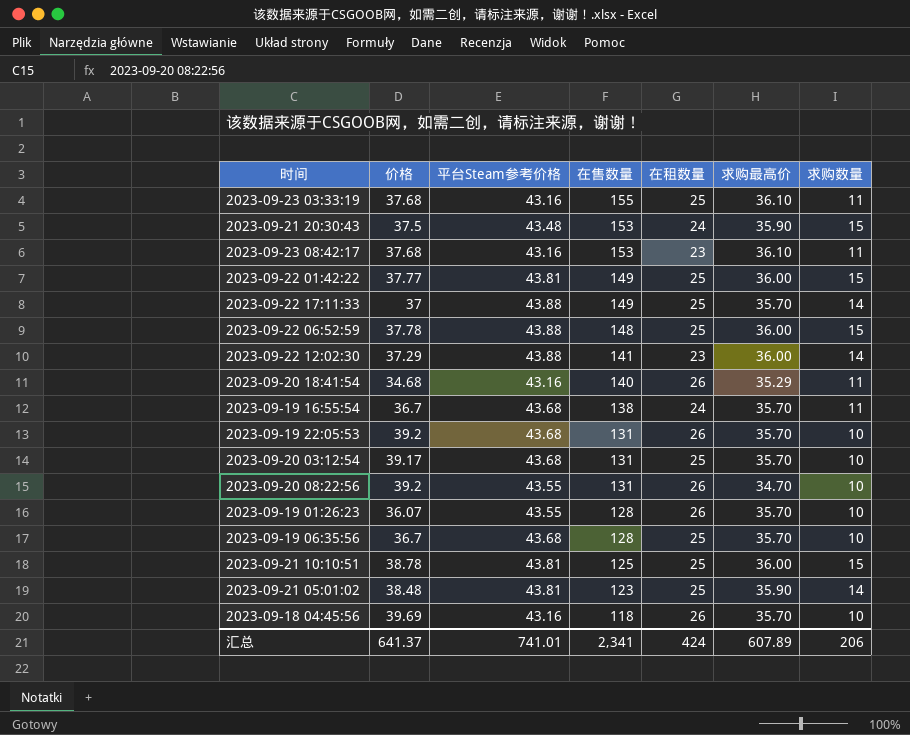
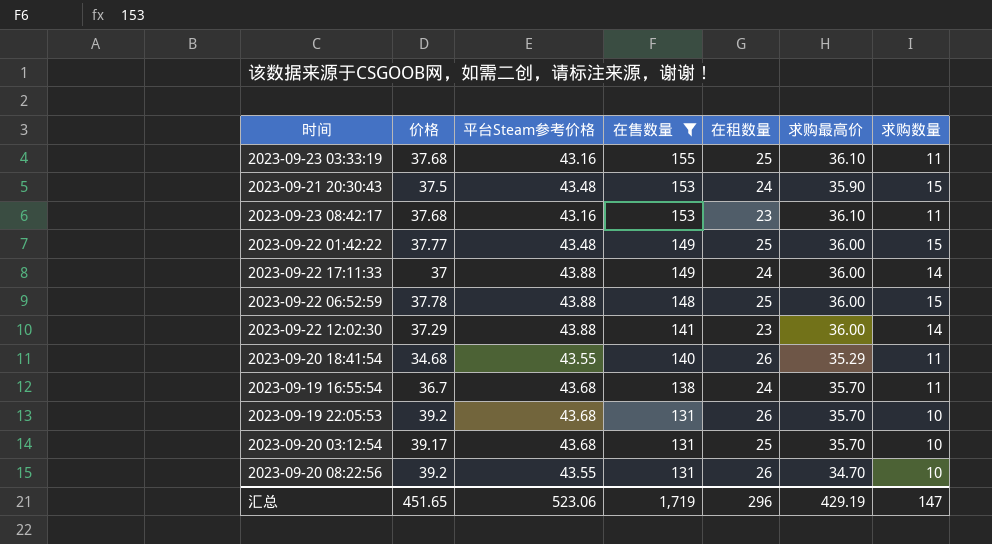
filter: none -> 在售数量 >= 131
2023-09-22 01:42:22 | 平台Steam参考价格: 43.81 -> 43.48
2023-09-22 17:11:33 | 在租数量: 25 -> 24
2023-09-22 17:11:33 | 求购最高价: 35.70 -> 36.00
2023-09-20 18:41:54 | 平台Steam参考价格: 43.16 -> 43.55
汇总 | 价格: 641.37 -> 451.65
汇总 | 平台Steam参考价格: 741.01 -> 523.06
汇总 | 在售数量: 2,341 -> 1,719
汇总 | 在租数量: 424 -> 296
汇总 | 求购最高价: 607.89 -> 429.19
汇总 | 求购数量: 206 -> 147

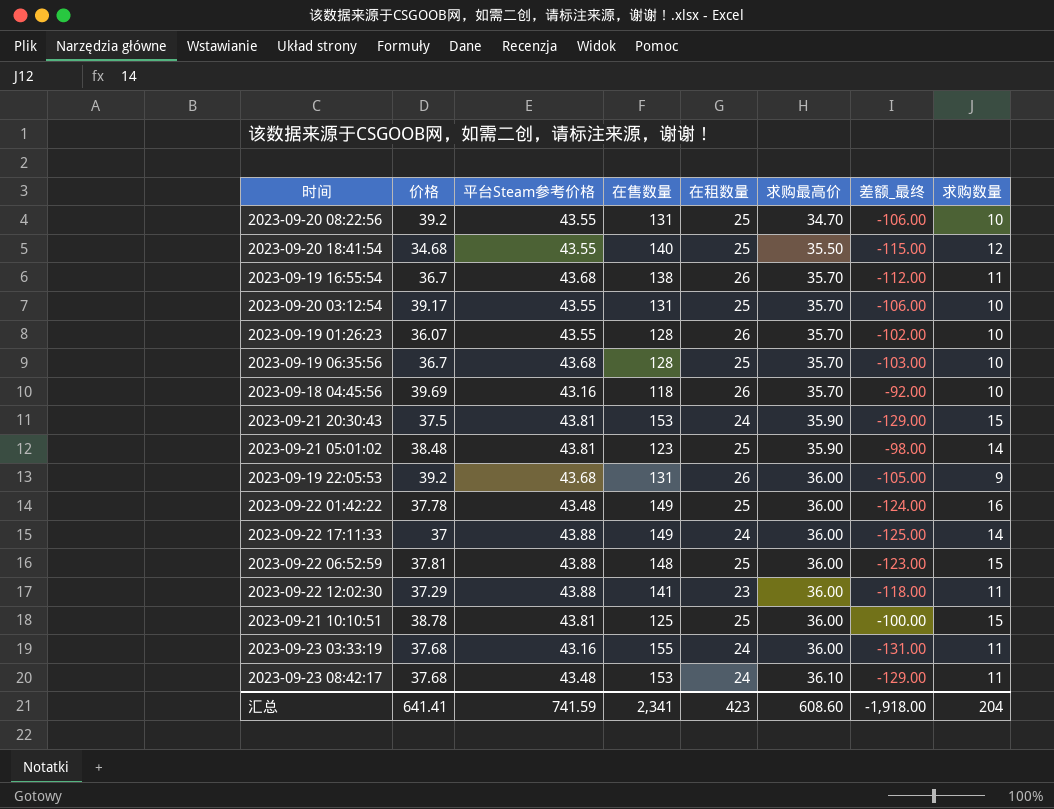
filter: 在售数量 >= 131 -> none
row order: 在售数量 descending -> 求购最高价 ascending
column 差额_最终 | formula: none -> [在租数量] - [在售数量]
2023-09-20 08:22:56 | 在租数量: 26 -> 25
2023-09-20 18:41:54 | 在租数量: 26 -> 25
2023-09-20 18:41:54 | 求购最高价: 35.29 -> 35.50
2023-09-20 18:41:54 | 求购数量: 11 -> 12
2023-09-19 16:55:54 | 在租数量: 24 -> 26
2023-09-20 03:12:54 | 平台Steam参考价格: 43.68 -> 43.55
2023-09-21 20:30:43 | 平台Steam参考价格: 43.48 -> 43.81
2023-09-19 22:05:53 | 求购最高价: 35.70 -> 36.00
2023-09-19 22:05:53 | 求购数量: 10 -> 9
2023-09-22 01:42:22 | 价格: 37.77 -> 37.78
2023-09-22 01:42:22 | 求购数量: 15 -> 16
2023-09-22 06:52:59 | 价格: 37.78 -> 37.81
2023-09-22 12:02:30 | 求购数量: 14 -> 11
2023-09-23 03:33:19 | 在租数量: 25 -> 24
2023-09-23 03:33:19 | 求购最高价: 36.10 -> 36.00
2023-09-23 08:42:17 | 平台Steam参考价格: 43.16 -> 43.48
2023-09-23 08:42:17 | 在租数量: 23 -> 24
汇总 | 价格: 451.65 -> 641.41
汇总 | 平台Steam参考价格: 523.06 -> 741.59
汇总 | 在售数量: 1,719 -> 2,341
汇总 | 在租数量: 296 -> 423
汇总 | 求购最高价: 429.19 -> 608.60
汇总 | 求购数量: 147 -> 204

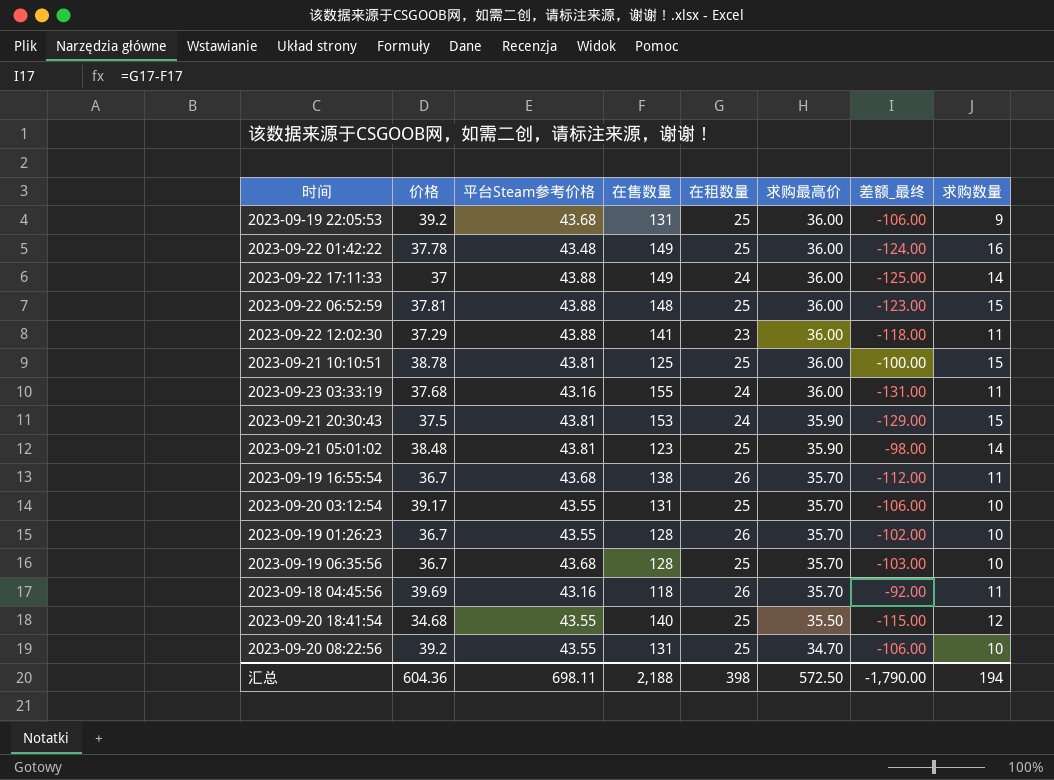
row order: 求购最高价 ascending -> 求购最高价 descending
row 2023-09-23 08:42:17: 37.68 | 43.48 | 153 | 24 | 36.10 | -129.00 | 11 -> none
2023-09-19 22:05:53 | 在租数量: 26 -> 25
2023-09-19 22:05:53 | 差额_最终: -105.00 -> -106.00
2023-09-19 01:26:23 | 价格: 36.07 -> 36.7
2023-09-18 04:45:56 | 求购数量: 10 -> 11
汇总 | 价格: 641.41 -> 604.36
汇总 | 平台Steam参考价格: 741.59 -> 698.11
汇总 | 在售数量: 2,341 -> 2,188
汇总 | 在租数量: 423 -> 398
汇总 | 求购最高价: 608.60 -> 572.50
汇总 | 差额_最终: -1,918.00 -> -1,790.00
汇总 | 求购数量: 204 -> 194

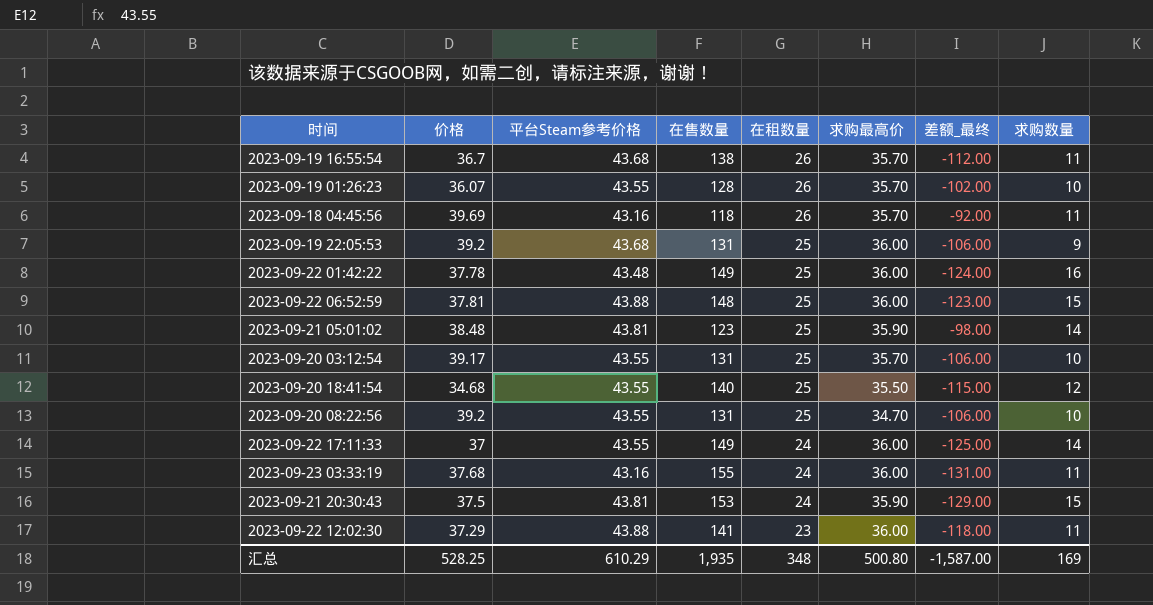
row order: 求购最高价 descending -> 在租数量 descending
row 2023-09-21 10:10:51: 38.78 | 43.81 | 125 | 25 | 36.00 | -100.00 | 15 -> none
row 2023-09-19 06:35:56: 36.7 | 43.68 | 128 | 25 | 35.70 | -103.00 | 10 -> none
2023-09-19 01:26:23 | 价格: 36.7 -> 36.07
2023-09-22 17:11:33 | 平台Steam参考价格: 43.88 -> 43.55
汇总 | 价格: 604.36 -> 528.25
汇总 | 平台Steam参考价格: 698.11 -> 610.29
汇总 | 在售数量: 2,188 -> 1,935
汇总 | 在租数量: 398 -> 348
汇总 | 求购最高价: 572.50 -> 500.80
汇总 | 差额_最终: -1,790.00 -> -1,587.00
汇总 | 求购数量: 194 -> 169

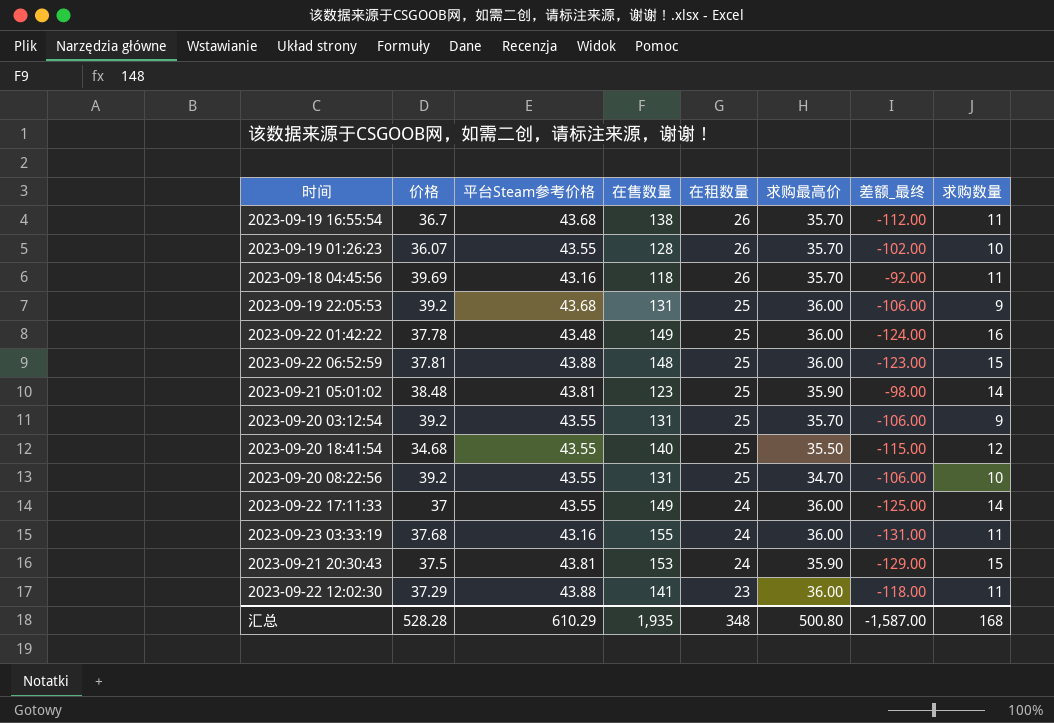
2023-09-20 03:12:54 | 价格: 39.17 -> 39.2
2023-09-20 03:12:54 | 求购数量: 10 -> 9
汇总 | 价格: 528.25 -> 528.28
汇总 | 求购数量: 169 -> 168

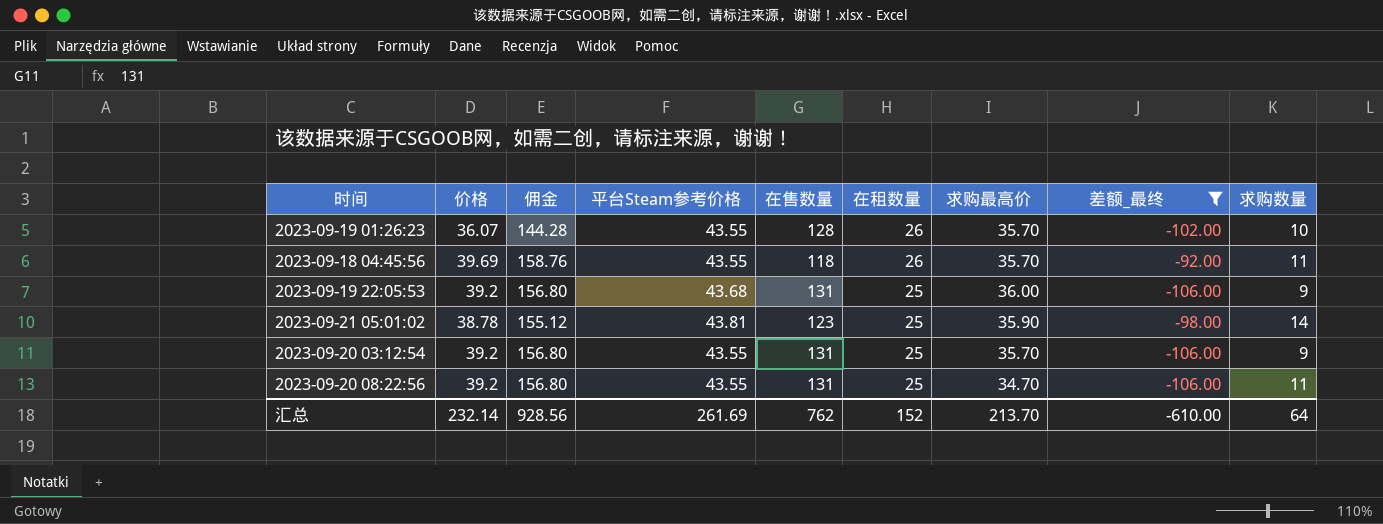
filter: none -> 差额_最终 >= -106.00
column 佣金 | formula: none -> [价格] * 4
2023-09-18 04:45:56 | 平台Steam参考价格: 43.16 -> 43.55
2023-09-21 05:01:02 | 价格: 38.48 -> 38.78
2023-09-20 08:22:56 | 求购数量: 10 -> 11
汇总 | 价格: 528.28 -> 232.14
汇总 | 平台Steam参考价格: 610.29 -> 261.69
汇总 | 在售数量: 1,935 -> 762
汇总 | 在租数量: 348 -> 152
汇总 | 求购最高价: 500.80 -> 213.70
汇总 | 差额_最终: -1,587.00 -> -610.00
汇总 | 求购数量: 168 -> 64

